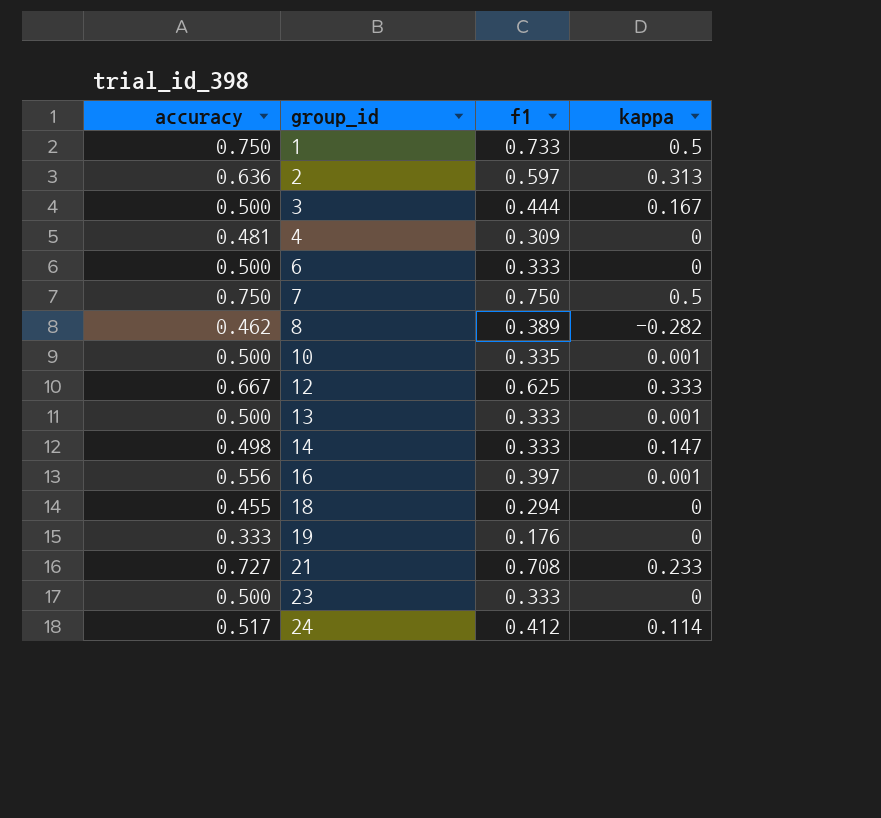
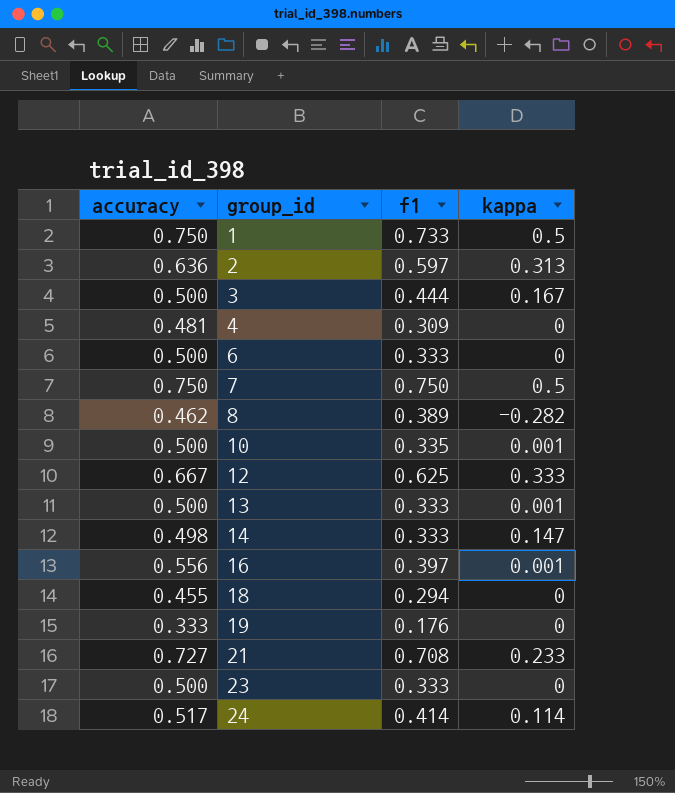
24 | f1: 0.412 -> 0.414

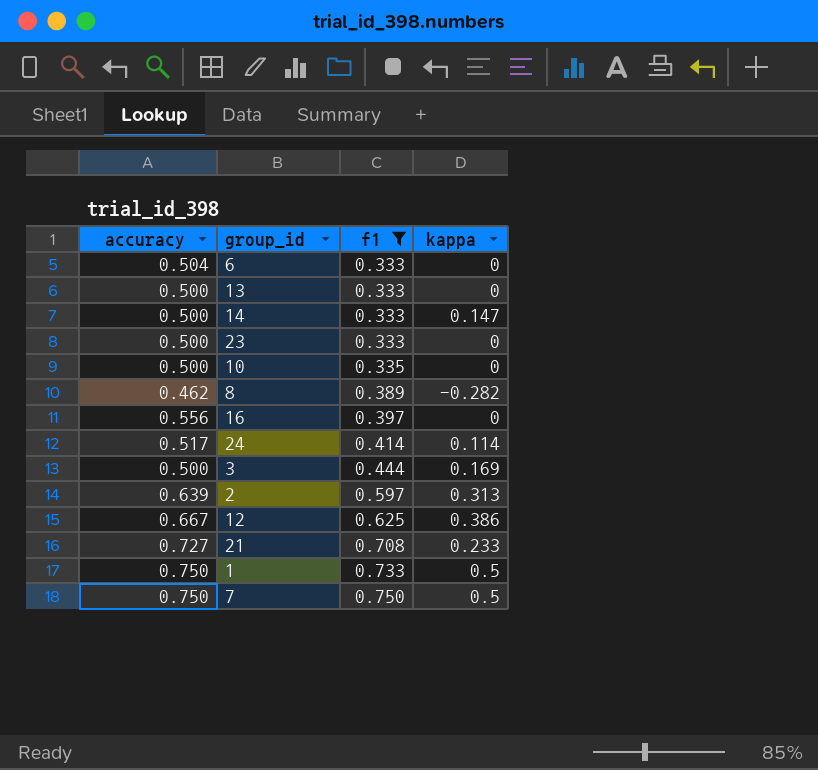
filter: none -> f1 >= 0.333
row order: group_id ascending -> f1 ascending
6 | accuracy: 0.500 -> 0.504
13 | kappa: 0.001 -> 0
14 | accuracy: 0.498 -> 0.500
10 | kappa: 0.001 -> 0
16 | kappa: 0.001 -> 0
3 | kappa: 0.167 -> 0.169
2 | accuracy: 0.636 -> 0.639
12 | kappa: 0.333 -> 0.386

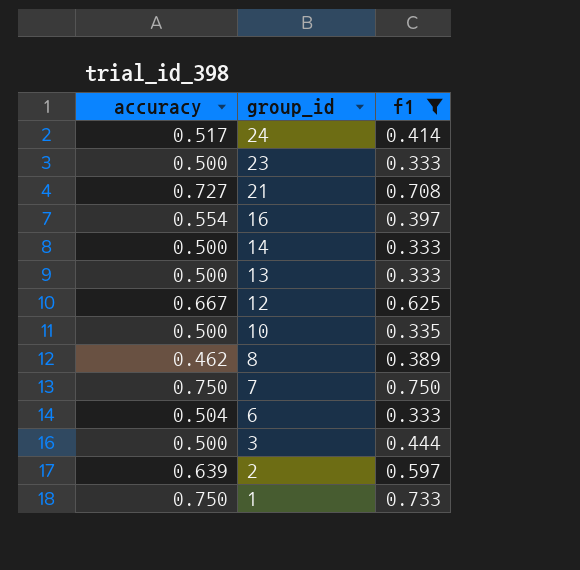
row order: f1 ascending -> group_id descending
column kappa | position: 4 -> none
16 | accuracy: 0.556 -> 0.554

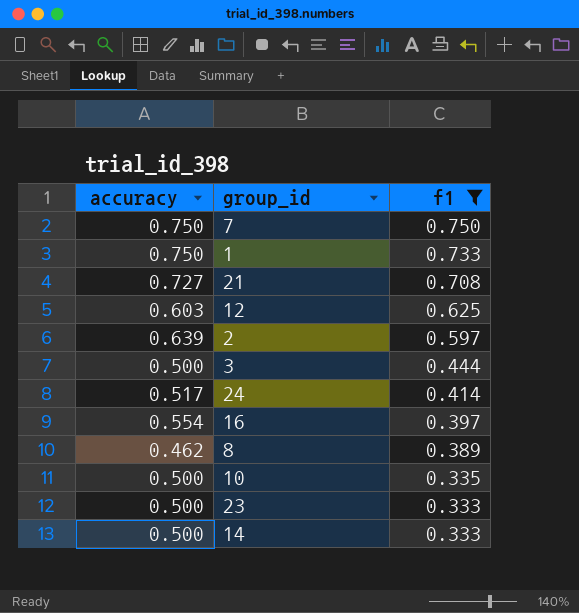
row order: group_id descending -> f1 descending
row 13: 0.500 | 0.333 -> none
row 6: 0.504 | 0.333 -> none
12 | accuracy: 0.667 -> 0.603

